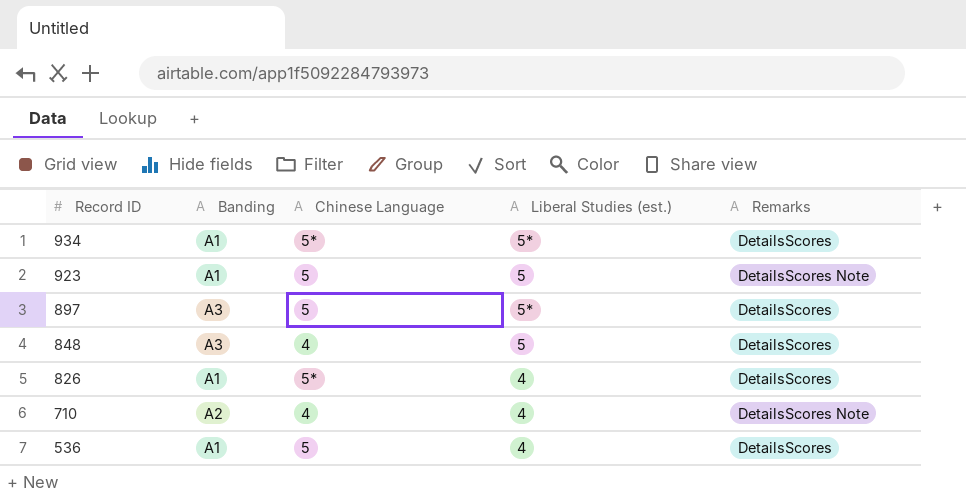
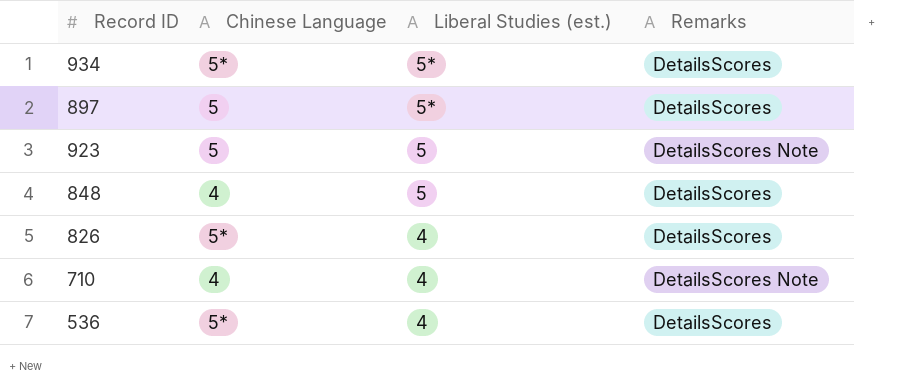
row order: Record ID descending -> Liberal Studies (est.) descending
column Banding | position: 2 -> none
536 | Chinese Language: 5 -> 5*

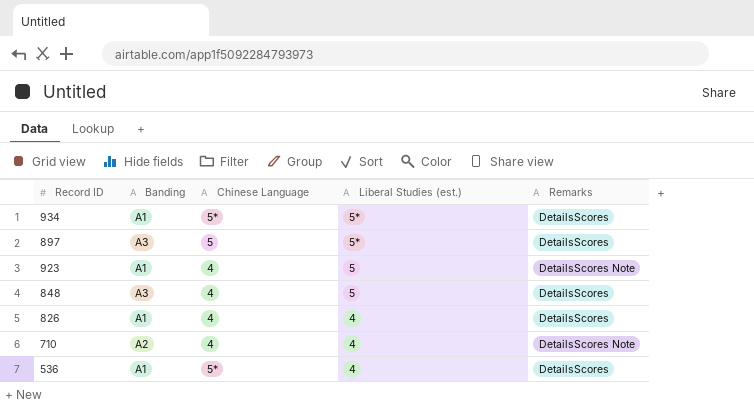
column Banding | position: none -> 2
923 | Chinese Language: 5 -> 4
826 | Chinese Language: 5* -> 4

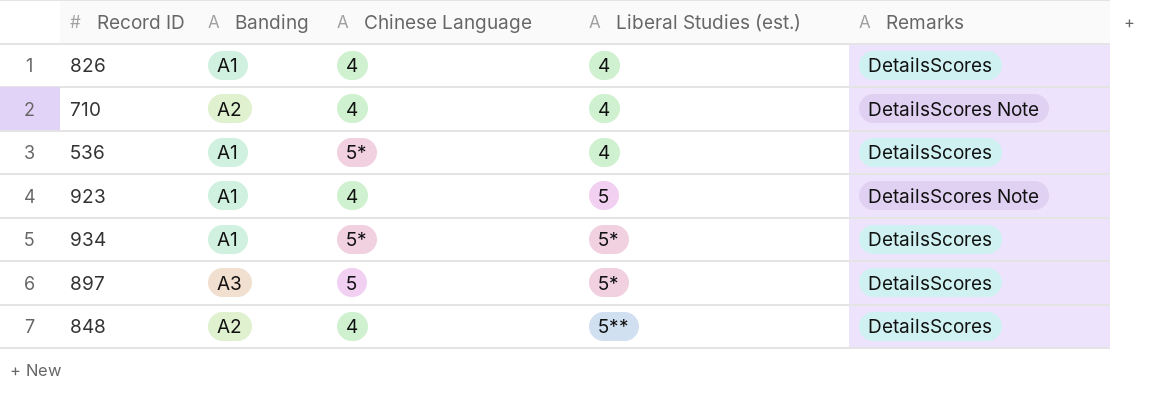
row order: Liberal Studies (est.) descending -> Liberal Studies (est.) ascending
848 | Banding: A3 -> A2
848 | Liberal Studies (est.): 5 -> 5**

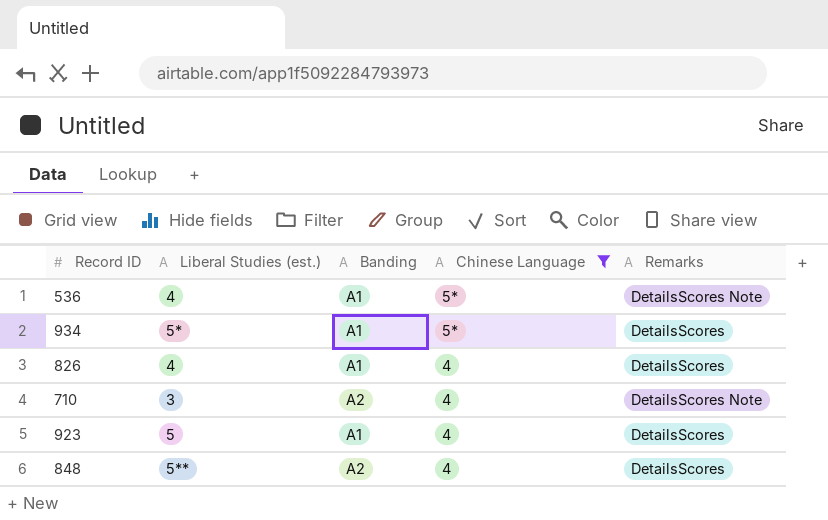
filter: none -> Chinese Language != 5
row order: Liberal Studies (est.) ascending -> Chinese Language descending
column Liberal Studies (est.) | position: 4 -> 2
536 | Remarks: DetailsScores -> DetailsScores Note
710 | Liberal Studies (est.): 4 -> 3
923 | Remarks: DetailsScores Note -> DetailsScores

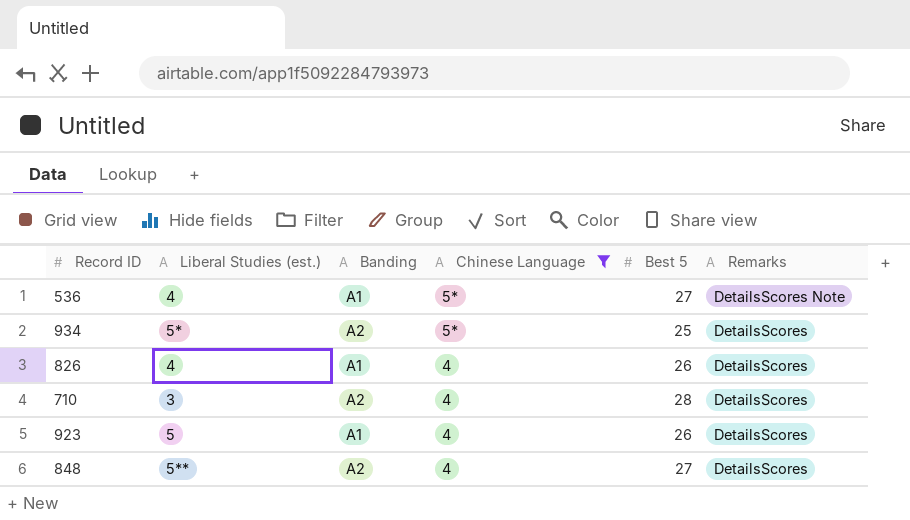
column Best 5 | position: none -> 5
934 | Banding: A1 -> A2
710 | Remarks: DetailsScores Note -> DetailsScores

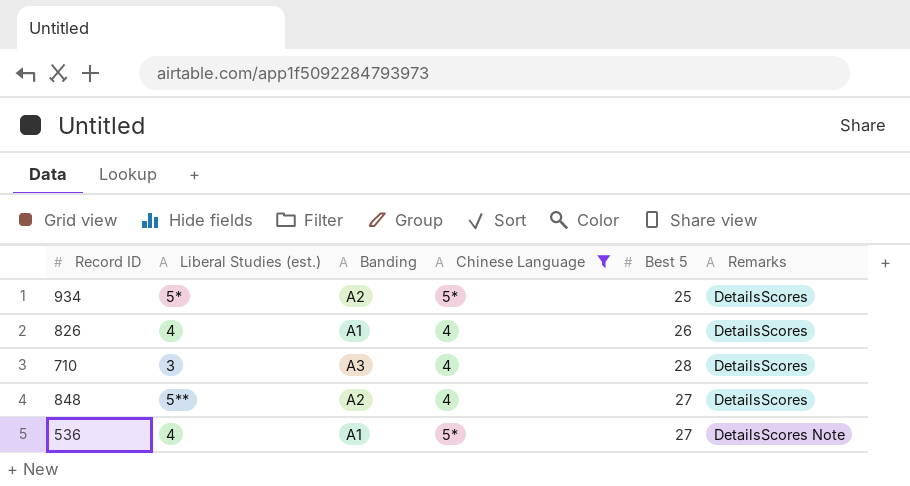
row order: Chinese Language descending -> Remarks ascending
row 923: 5 | A1 | 4 | 26 | DetailsScores -> none
710 | Banding: A2 -> A3

